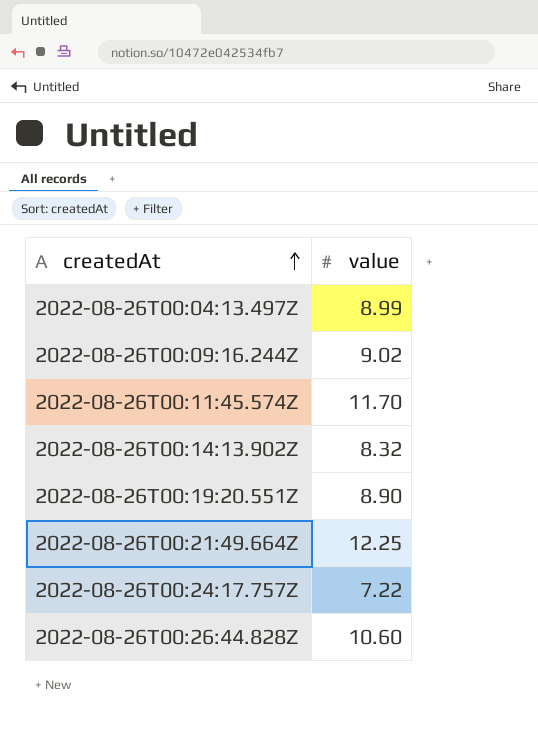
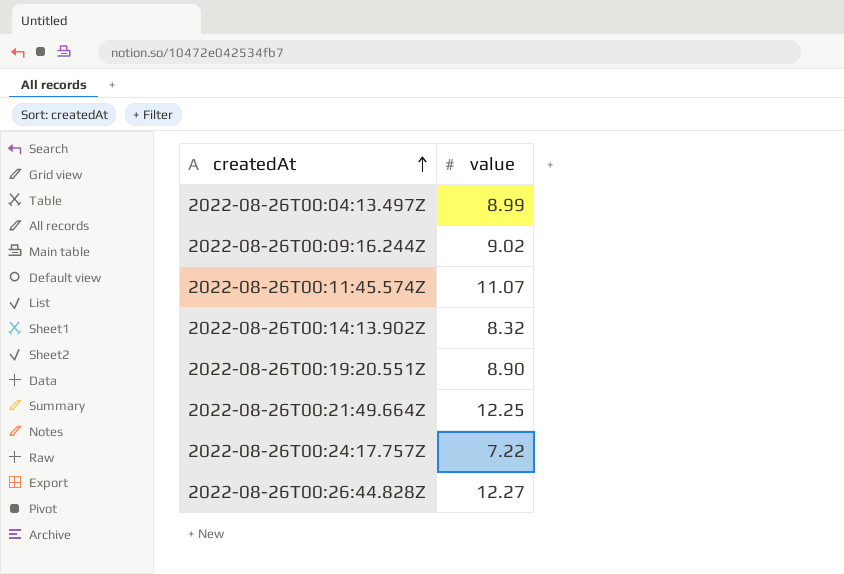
2022-08-26T00:11:45.574Z | value: 11.70 -> 11.07
2022-08-26T00:26:44.828Z | value: 10.60 -> 12.27

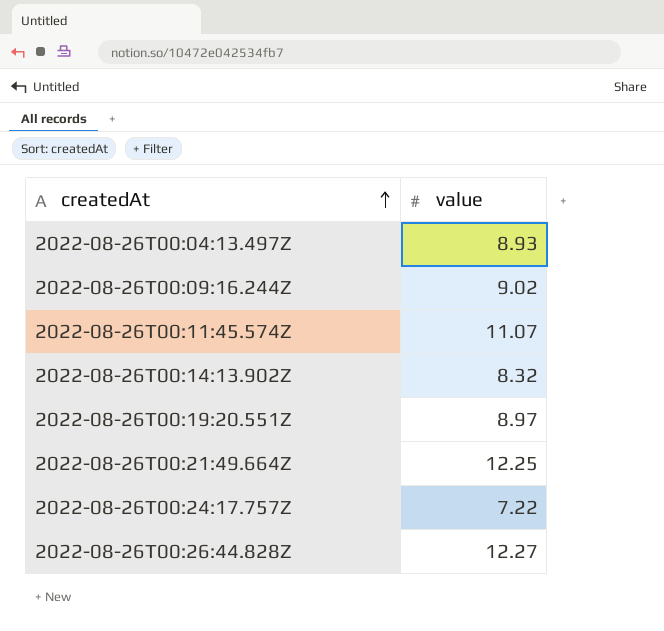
2022-08-26T00:04:13.497Z | value: 8.99 -> 8.93
2022-08-26T00:19:20.551Z | value: 8.90 -> 8.97

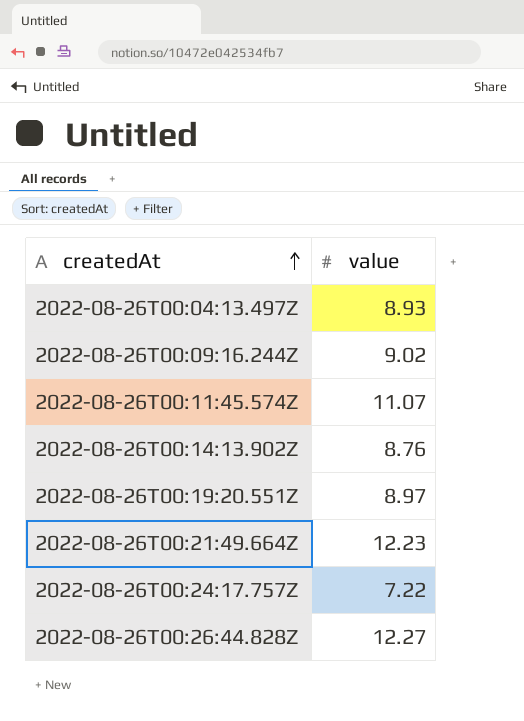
2022-08-26T00:14:13.902Z | value: 8.32 -> 8.76
2022-08-26T00:21:49.664Z | value: 12.25 -> 12.23

